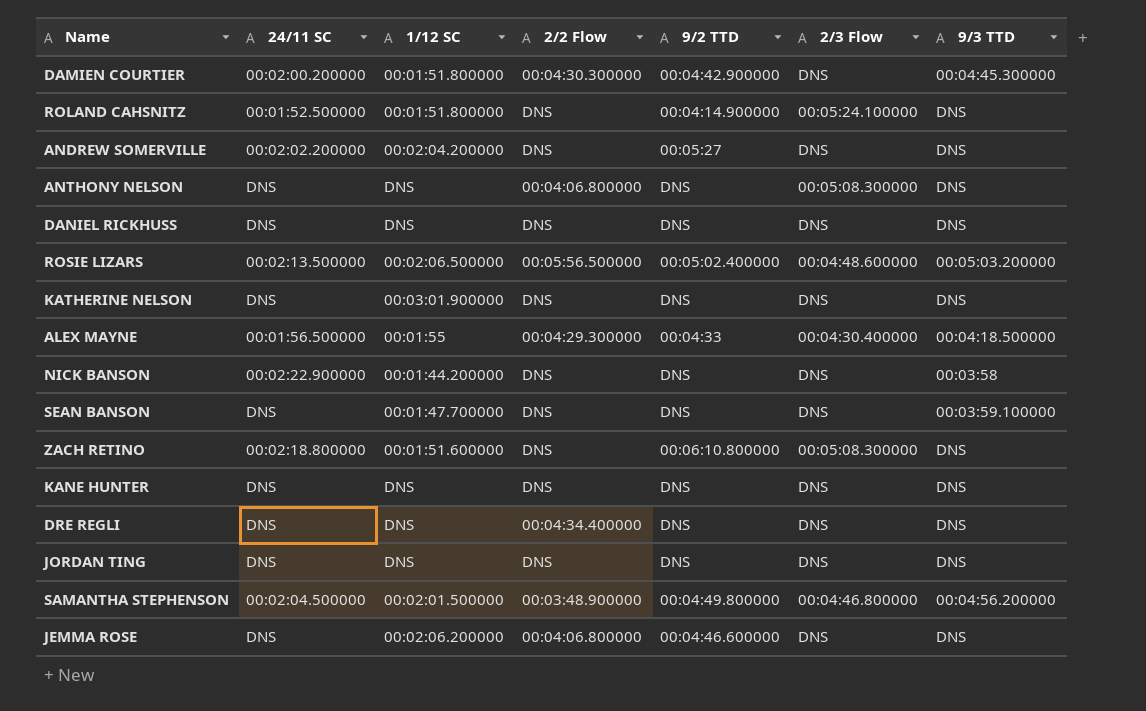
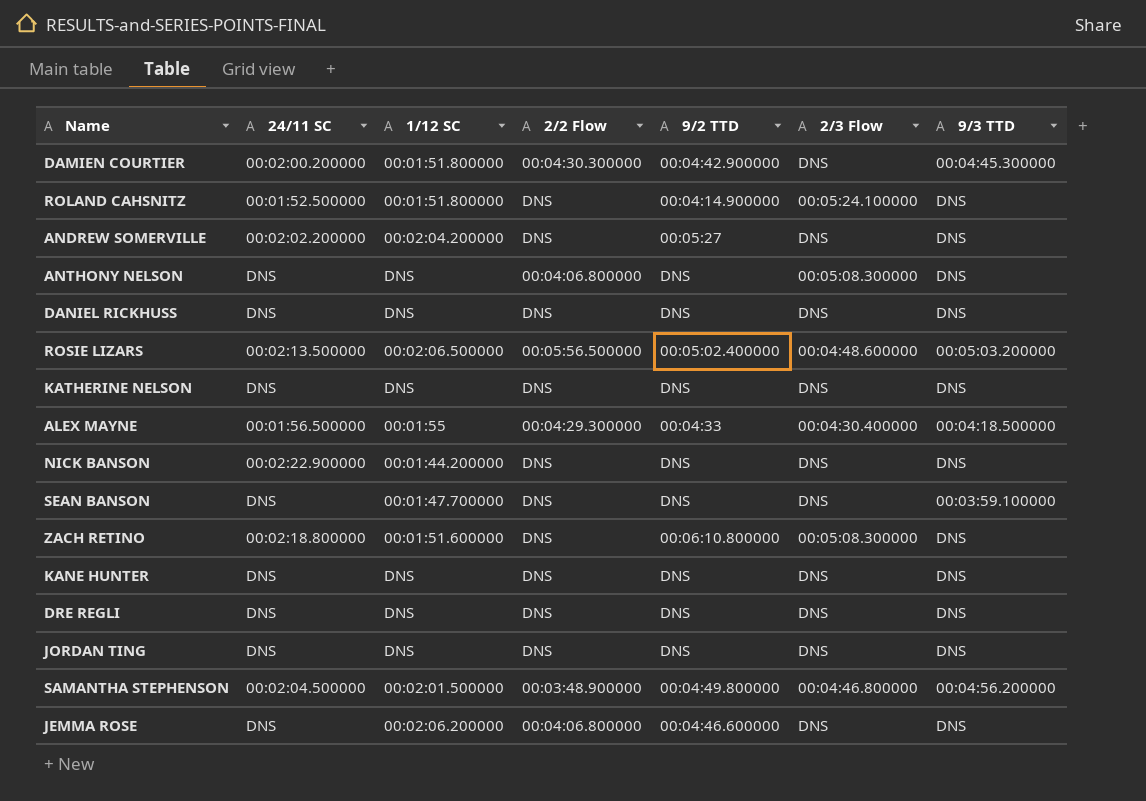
KATHERINE NELSON | 1/12 SC: 00:03:01.900000 -> DNS
NICK BANSON | 9/3 TTD: 00:03:58 -> DNS
DRE REGLI | 2/2 Flow: 00:04:34.400000 -> DNS

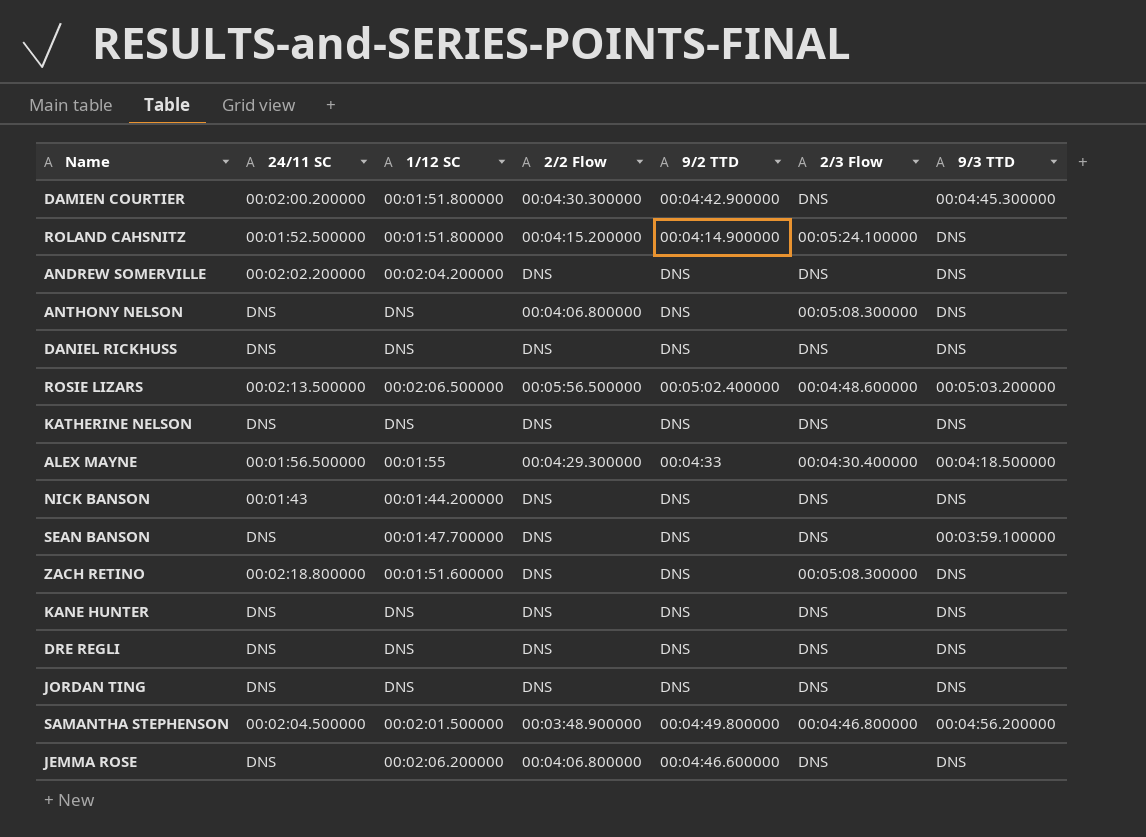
ROLAND CAHSNITZ | 2/2 Flow: DNS -> 00:04:15.200000
ANDREW SOMERVILLE | 9/2 TTD: 00:05:27 -> DNS
NICK BANSON | 24/11 SC: 00:02:22.900000 -> 00:01:43
ZACH RETINO | 9/2 TTD: 00:06:10.800000 -> DNS

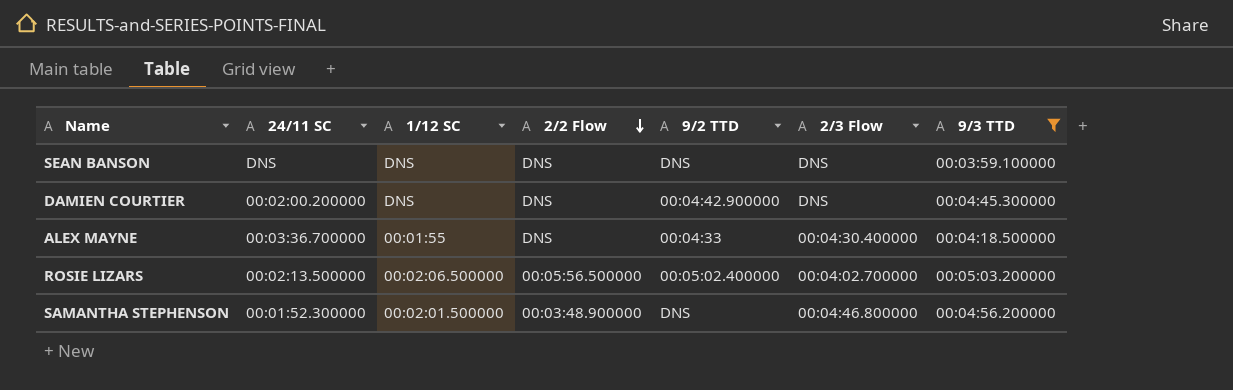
filter: none -> 9/3 TTD != DNS
row order: none -> 2/2 Flow descending
SEAN BANSON | 1/12 SC: 00:01:47.700000 -> DNS
DAMIEN COURTIER | 1/12 SC: 00:01:51.800000 -> DNS
DAMIEN COURTIER | 2/2 Flow: 00:04:30.300000 -> DNS
ALEX MAYNE | 24/11 SC: 00:01:56.500000 -> 00:03:36.700000
ALEX MAYNE | 2/2 Flow: 00:04:29.300000 -> DNS
ROSIE LIZARS | 2/3 Flow: 00:04:48.600000 -> 00:04:02.700000
SAMANTHA STEPHENSON | 24/11 SC: 00:02:04.500000 -> 00:01:52.300000
SAMANTHA STEPHENSON | 9/2 TTD: 00:04:49.800000 -> DNS

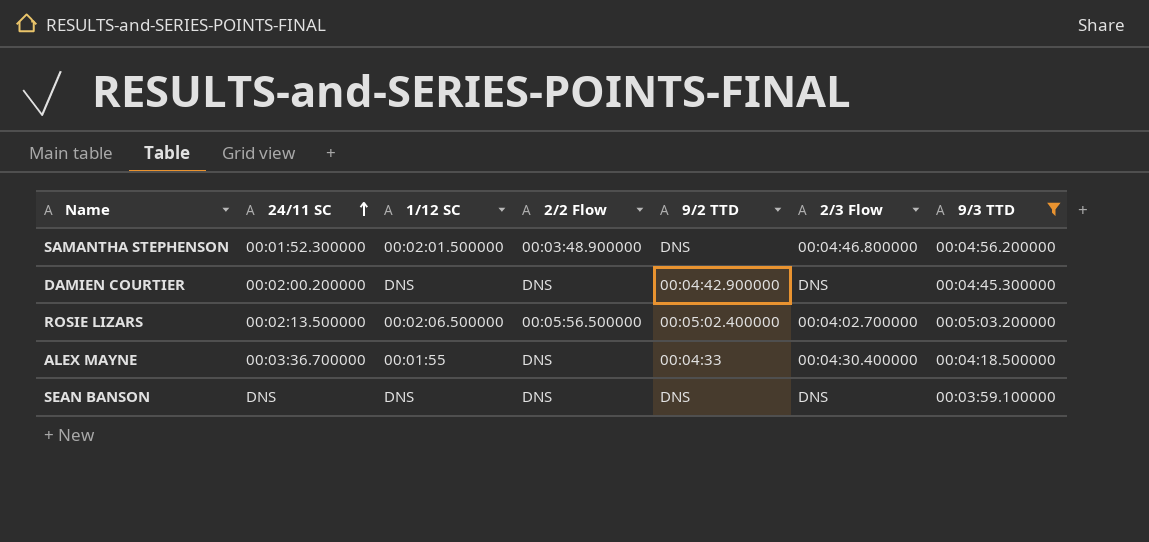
row order: 2/2 Flow descending -> 24/11 SC ascending

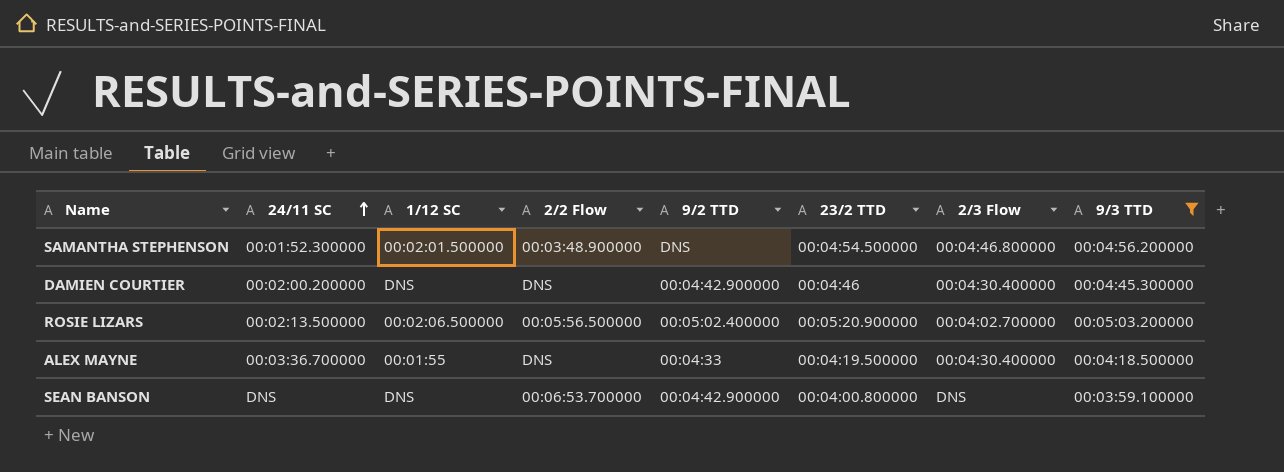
column 23/2 TTD | position: none -> 6
DAMIEN COURTIER | 2/3 Flow: DNS -> 00:04:30.400000
SEAN BANSON | 2/2 Flow: DNS -> 00:06:53.700000
SEAN BANSON | 9/2 TTD: DNS -> 00:04:42.900000

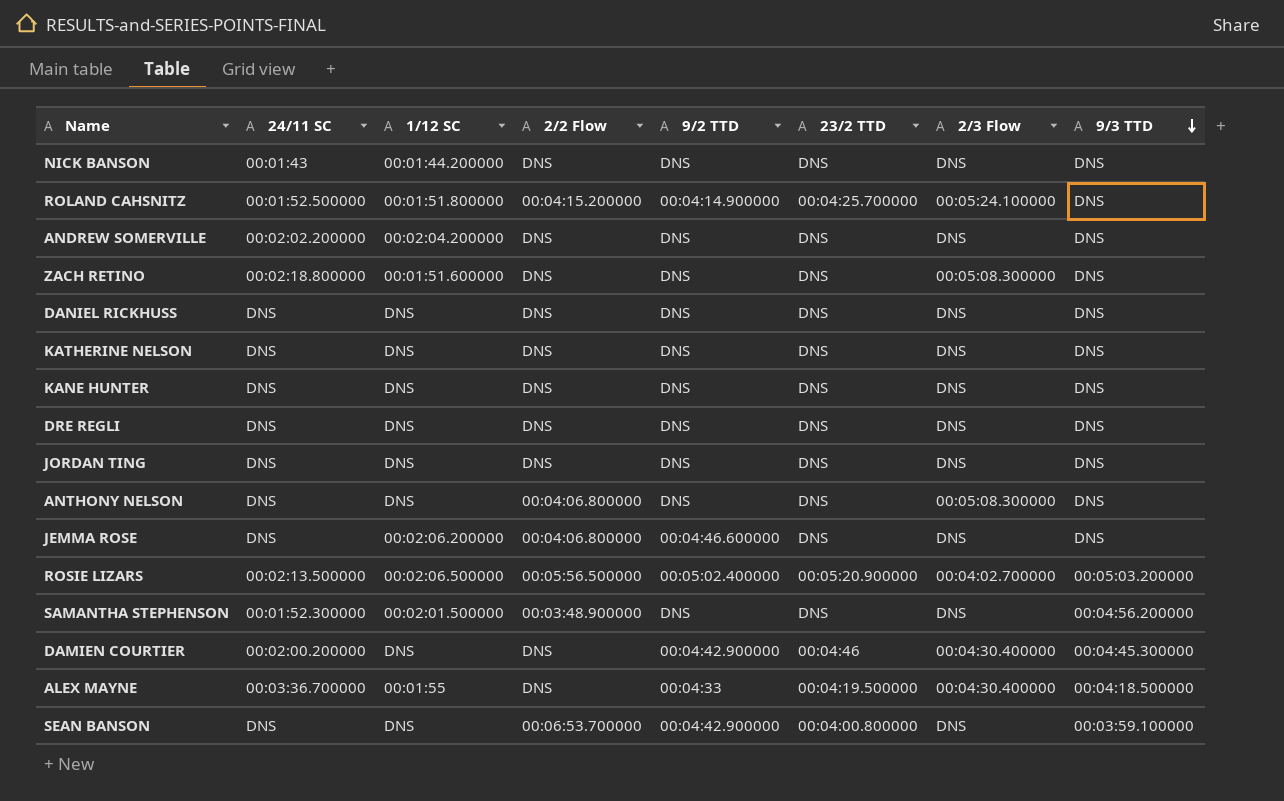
filter: 9/3 TTD != DNS -> none
row order: 24/11 SC ascending -> 9/3 TTD descending
SAMANTHA STEPHENSON | 23/2 TTD: 00:04:54.500000 -> DNS
SAMANTHA STEPHENSON | 2/3 Flow: 00:04:46.800000 -> DNS

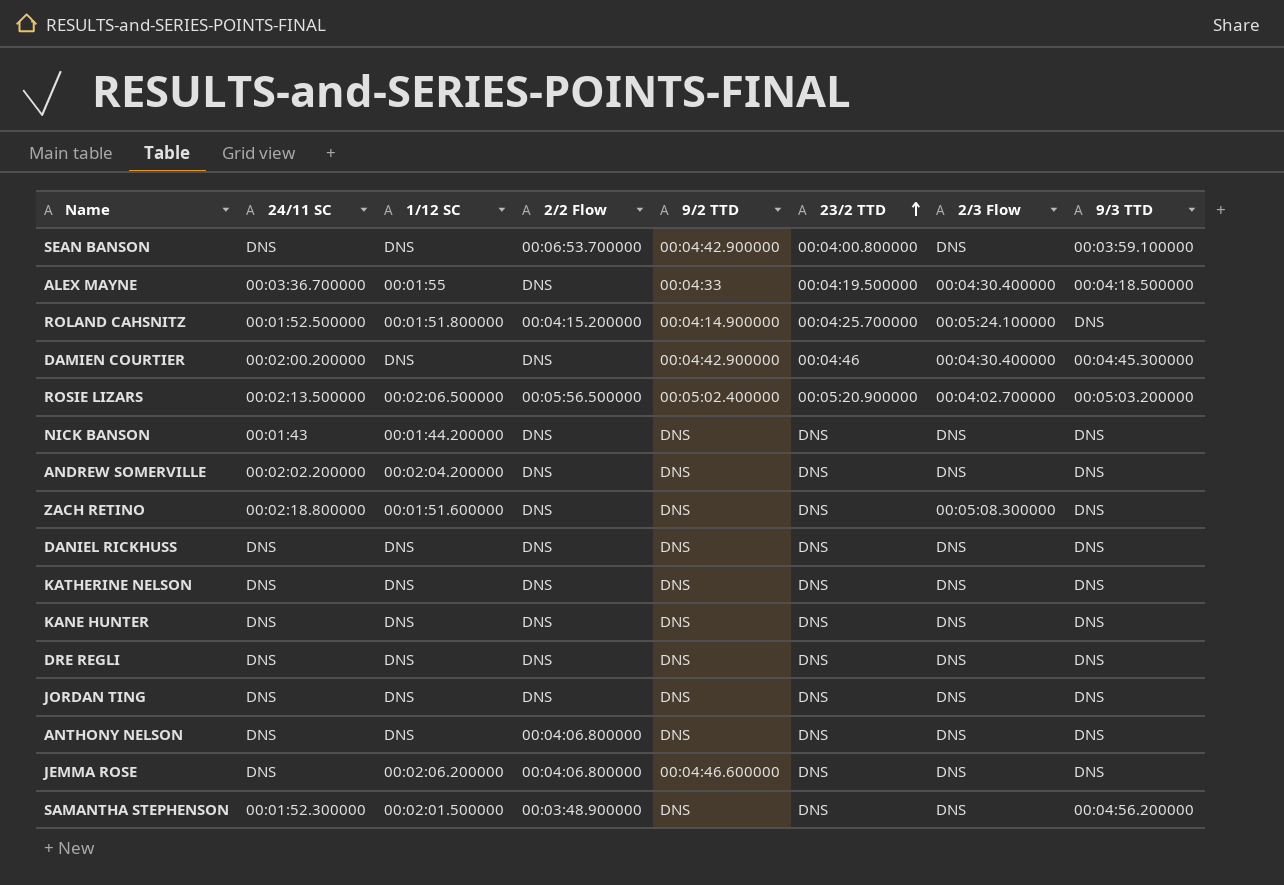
row order: 9/3 TTD descending -> 23/2 TTD ascending
ANTHONY NELSON | 2/3 Flow: 00:05:08.300000 -> DNS

